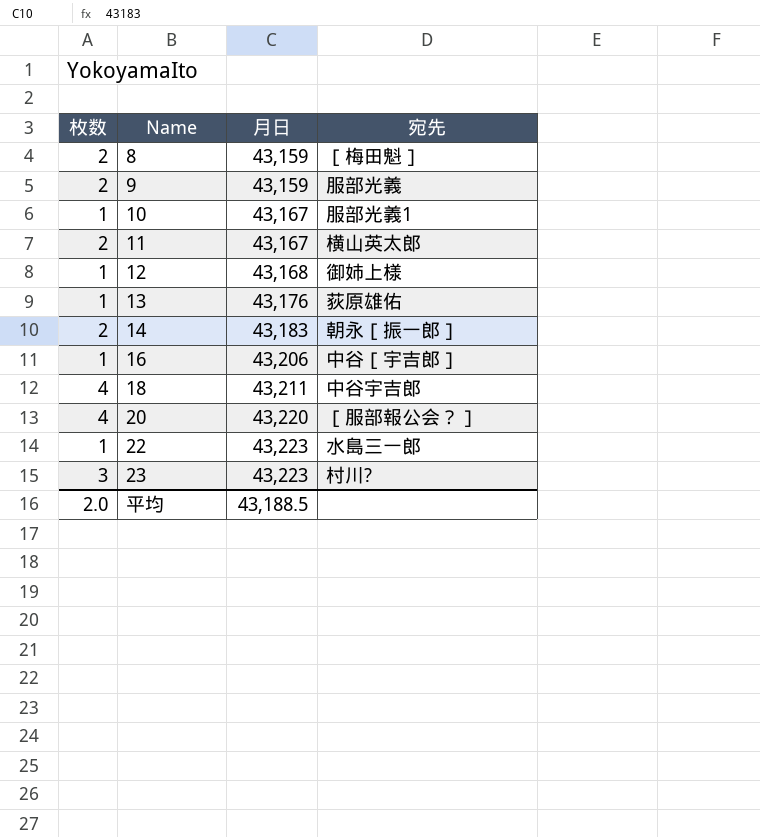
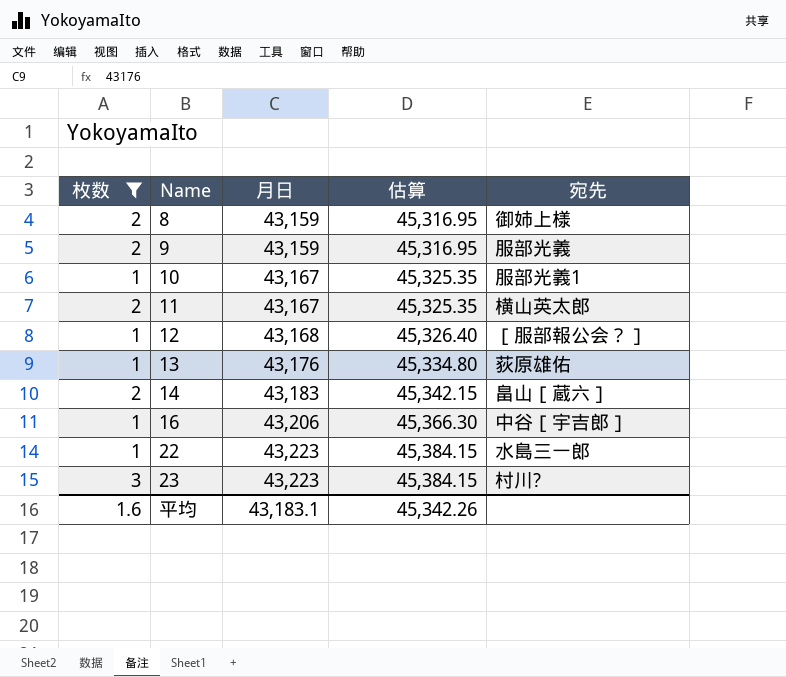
filter: none -> 枚数 != 4
column 估算 | formula: none -> [月日] * 1.05
8 | 宛先: ［梅田魁］ -> 御姉上様
12 | 宛先: 御姉上様 -> ［服部報公会？］
14 | 宛先: 朝永［振一郎］ -> 畠山［蔵六］
平均 | 枚数: 2.0 -> 1.6
平均 | 月日: 43,188.5 -> 43,183.1

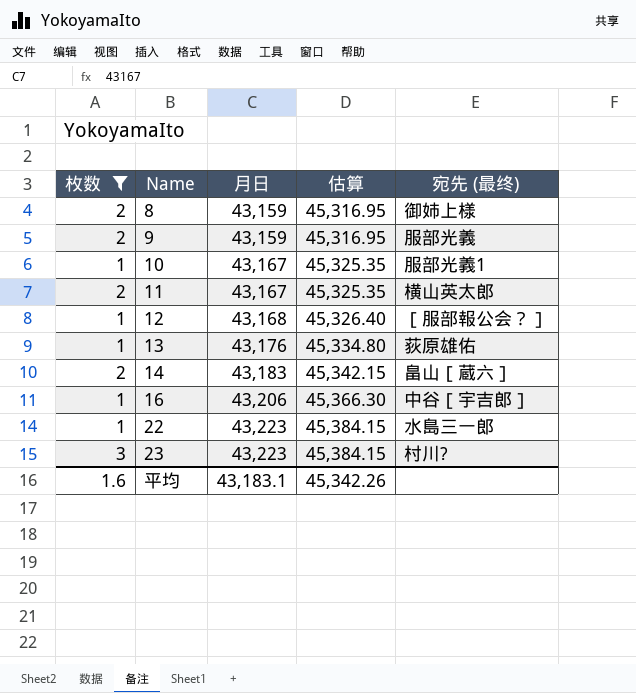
column name: 宛先 -> 宛先 (最终)

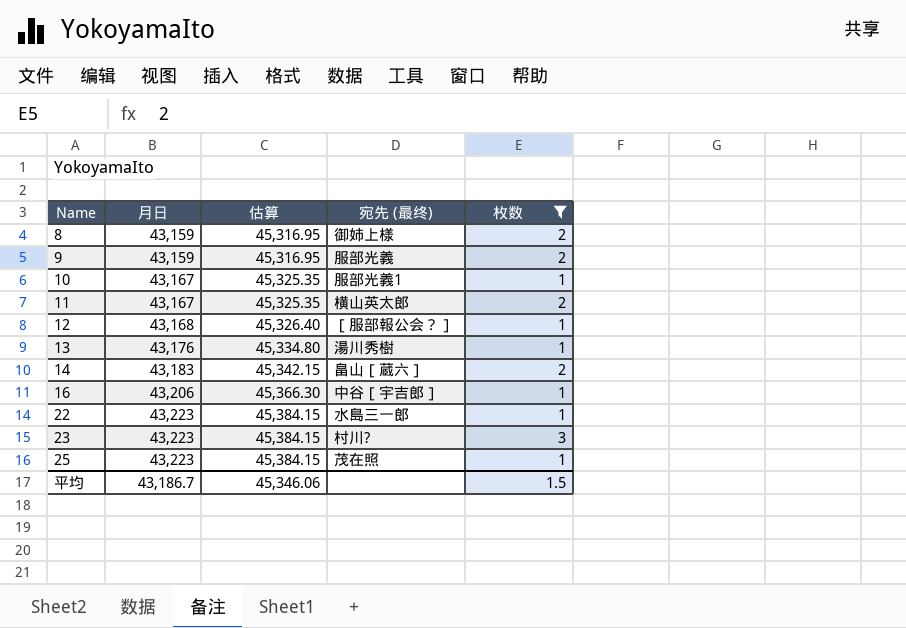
column 枚数 | position: 1 -> 5
13 | 宛先 (最终): 荻原雄佑 -> 湯川秀樹
row 25: none -> 43,223 | 45,384.15 | 茂在照 | 1
平均 | 月日: 43,183.1 -> 43,186.7
平均 | 估算: 45,342.26 -> 45,346.06
平均 | 枚数: 1.6 -> 1.5

